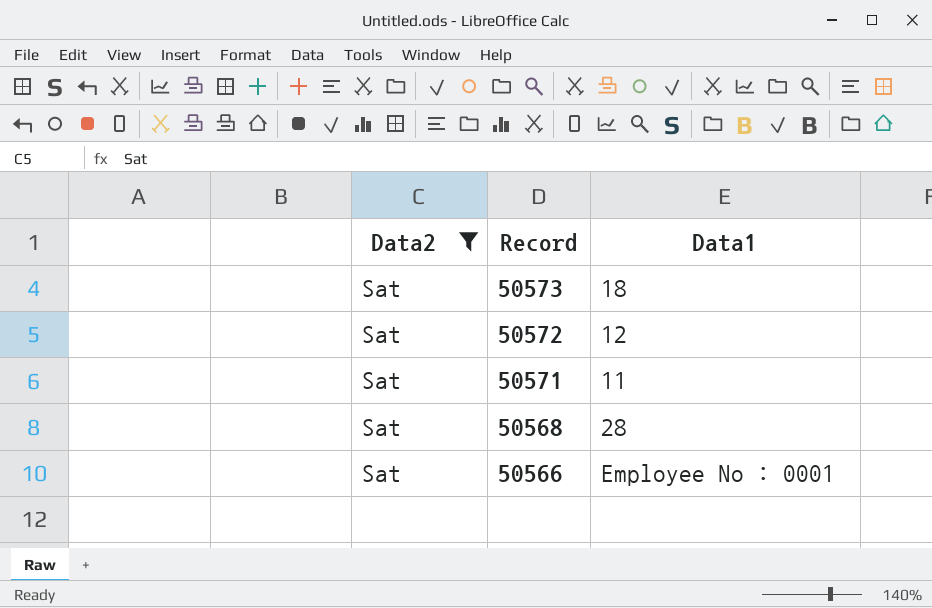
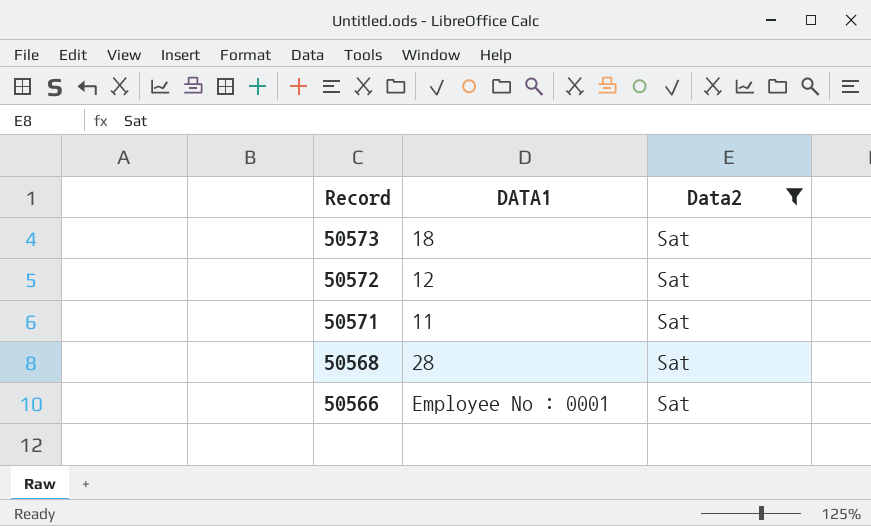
column name: Data1 -> DATA1
column Data2 | position: 1 -> 3

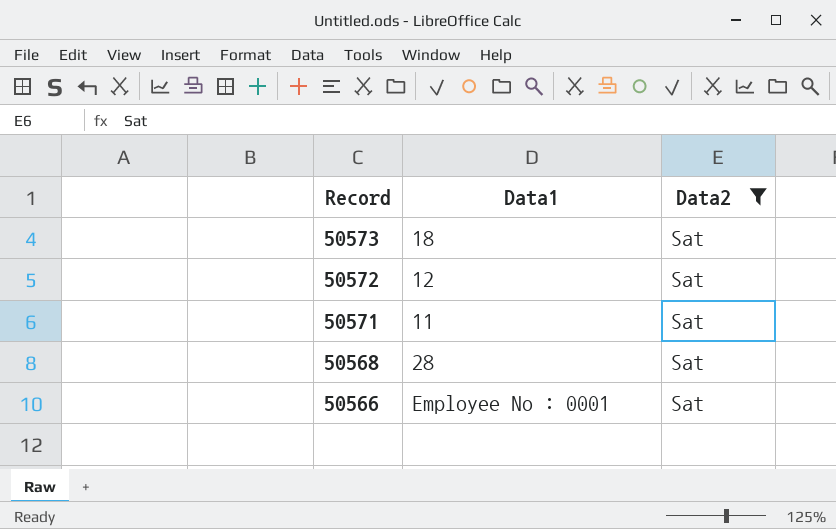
column name: DATA1 -> Data1

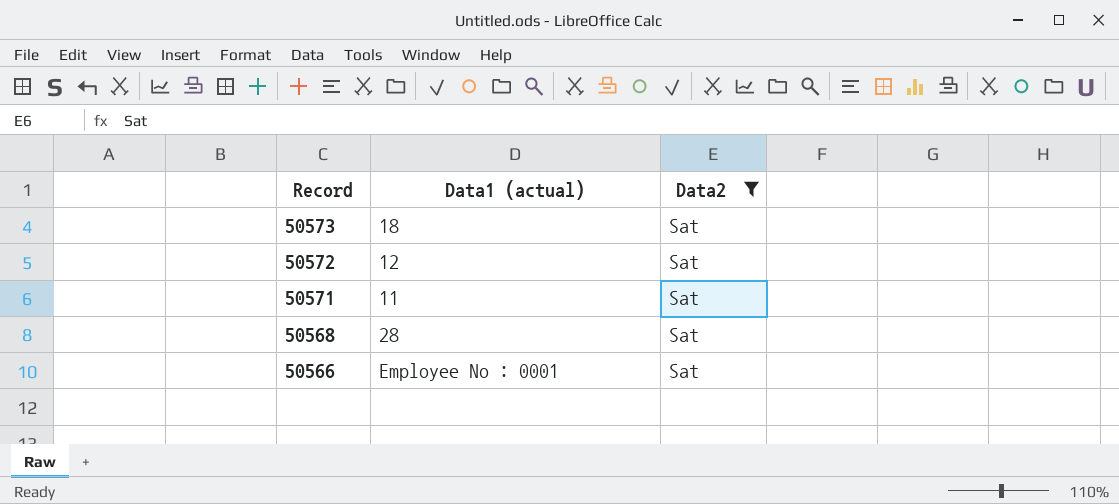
column name: Data1 -> Data1 (actual)

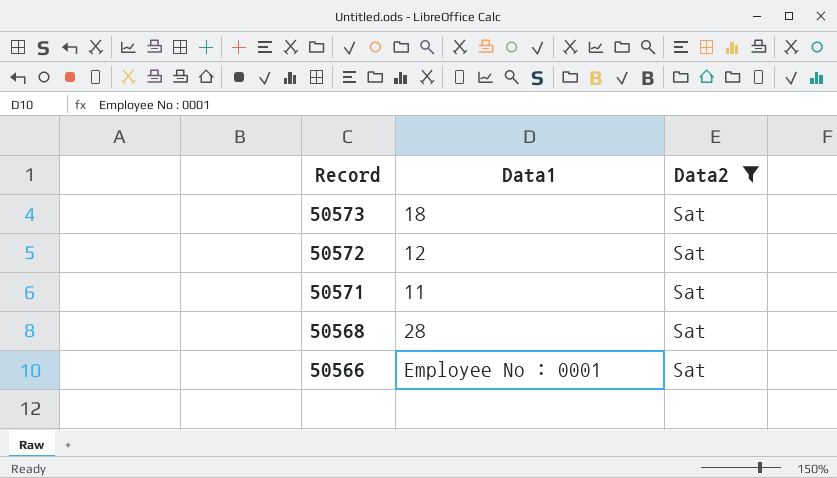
column name: Data1 (actual) -> Data1

